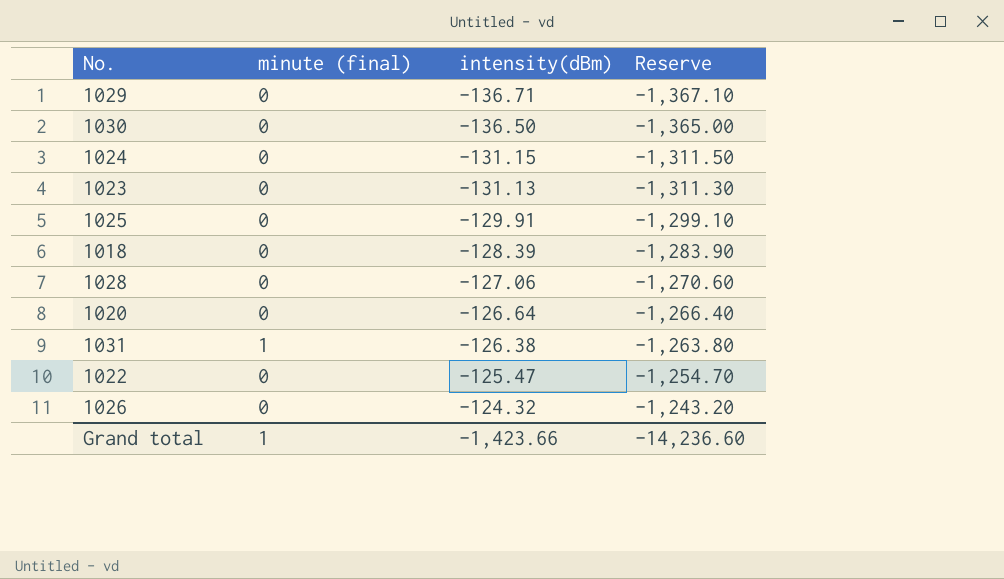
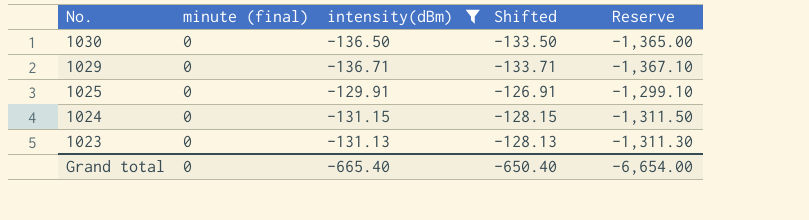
filter: none -> intensity(dBm) <= -129.91
row order: intensity(dBm) ascending -> No. descending
column Shifted | formula: none -> [intensity(dBm)] + 3
Grand total | minute (final): 1 -> 0
Grand total | intensity(dBm): -1,423.66 -> -665.40
Grand total | Reserve: -14,236.60 -> -6,654.00

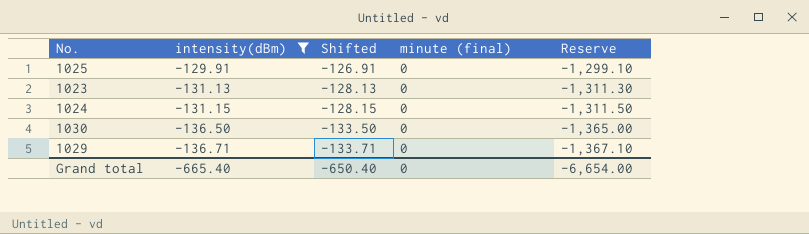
row order: No. descending -> intensity(dBm) descending
column minute (final) | position: 2 -> 4

